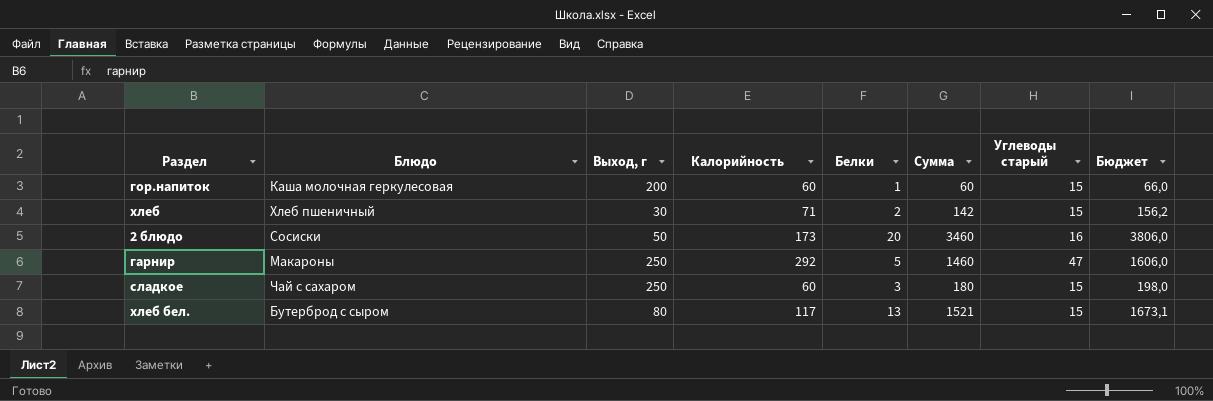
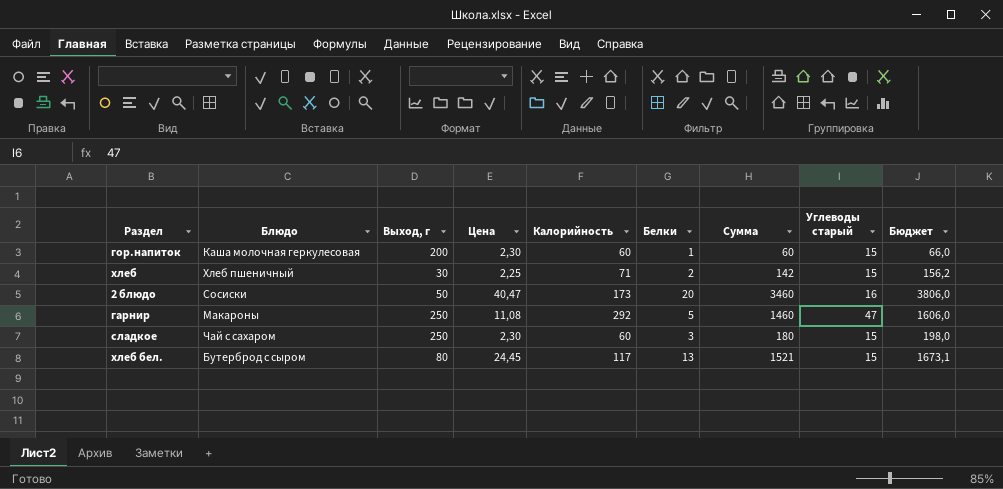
column Цена | position: none -> 4

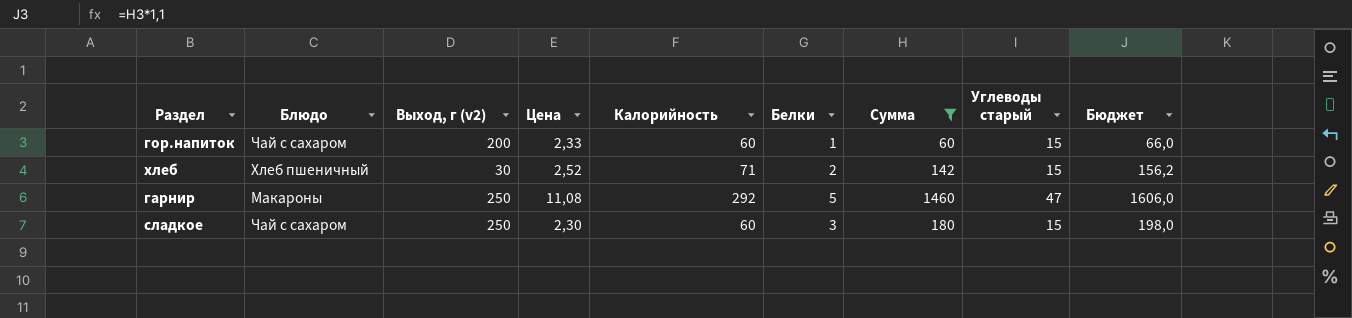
filter: none -> Сумма <= 1460
column name: Выход, г -> Выход, г (v2)
гор.напиток | Блюдо: Каша молочная геркулесовая -> Чай с сахаром
гор.напиток | Цена: 2,30 -> 2,33
хлеб | Цена: 2,25 -> 2,52

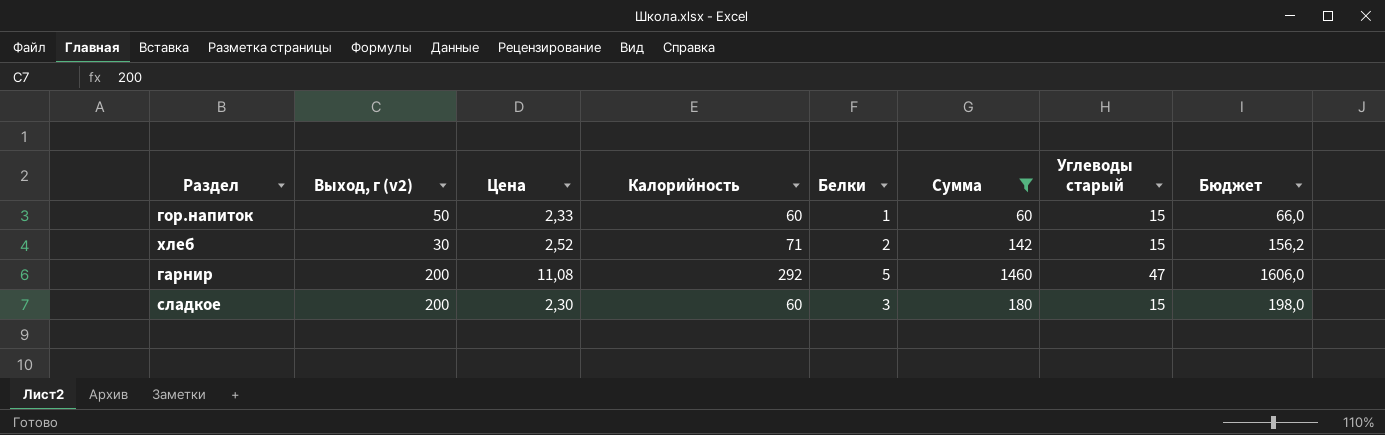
column Блюдо | position: 2 -> none
гор.напиток | Выход, г (v2): 200 -> 50
гарнир | Выход, г (v2): 250 -> 200
сладкое | Выход, г (v2): 250 -> 200

